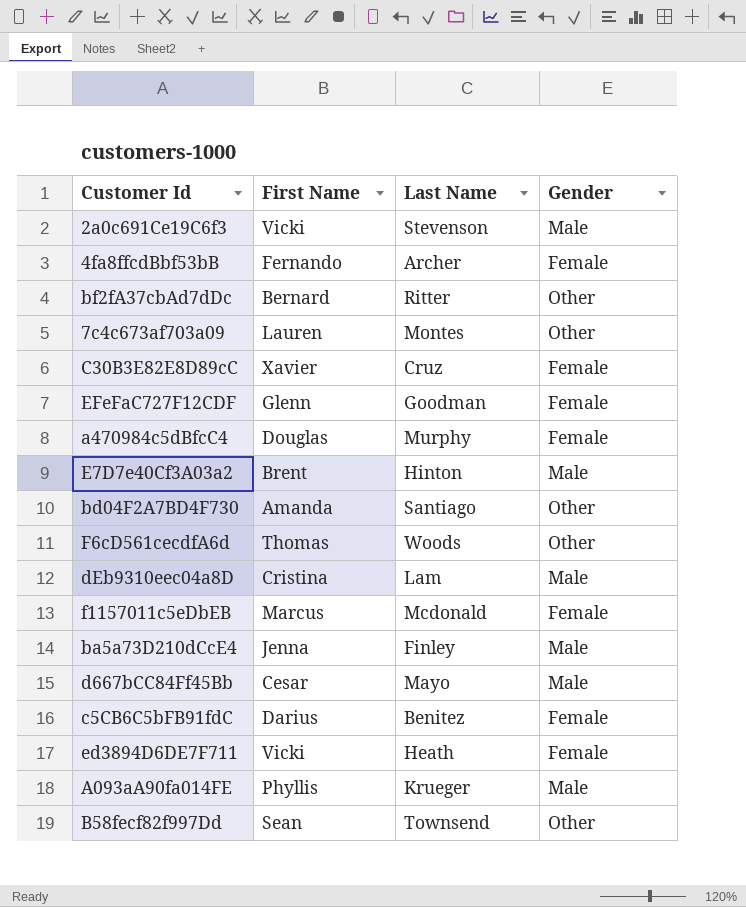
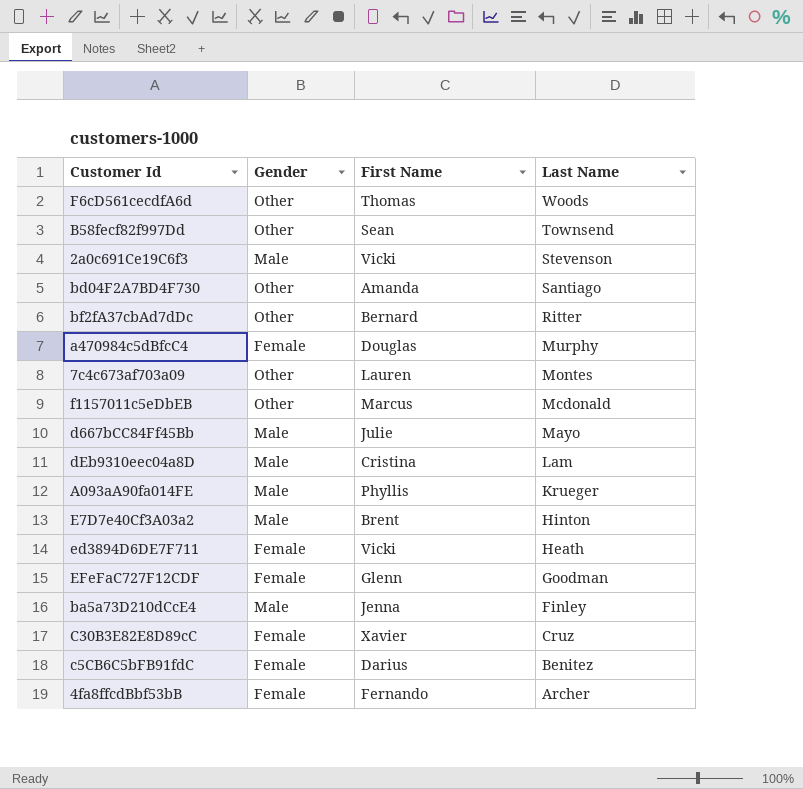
row order: none -> Last Name descending
column Gender | position: 4 -> 2
f1157011c5eDbEB | Gender: Female -> Other
d667bCC84Ff45Bb | First Name: Cesar -> Julie

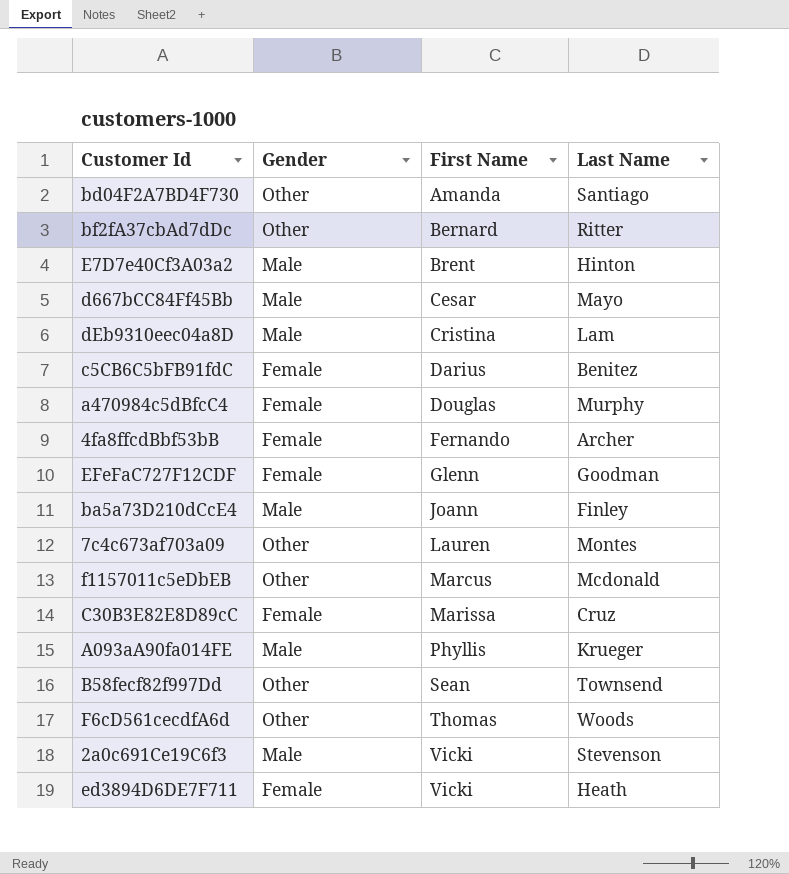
row order: Last Name descending -> First Name ascending
d667bCC84Ff45Bb | First Name: Julie -> Cesar
ba5a73D210dCcE4 | First Name: Jenna -> Joann
C30B3E82E8D89cC | First Name: Xavier -> Marissa

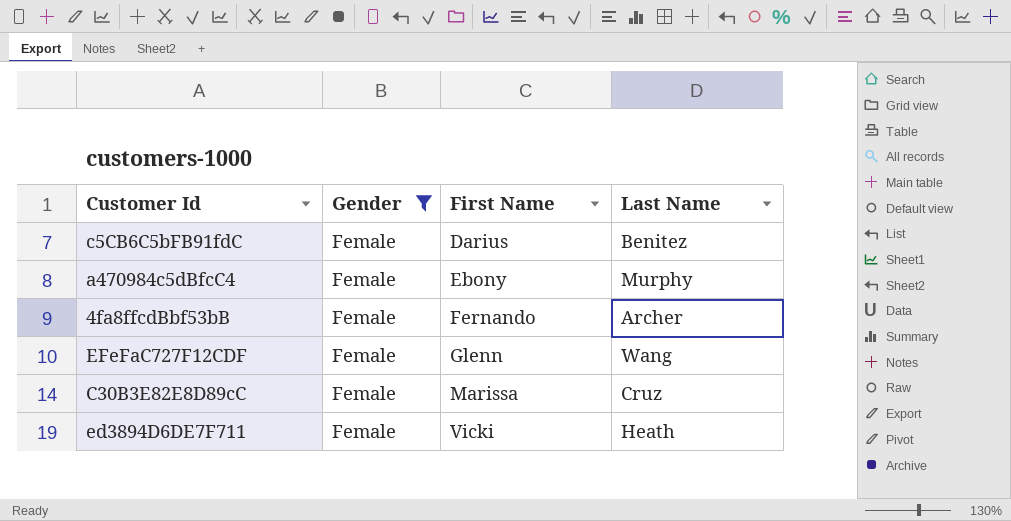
filter: none -> Gender = Female
a470984c5dBfcC4 | First Name: Douglas -> Ebony
EFeFaC727F12CDF | Last Name: Goodman -> Wang

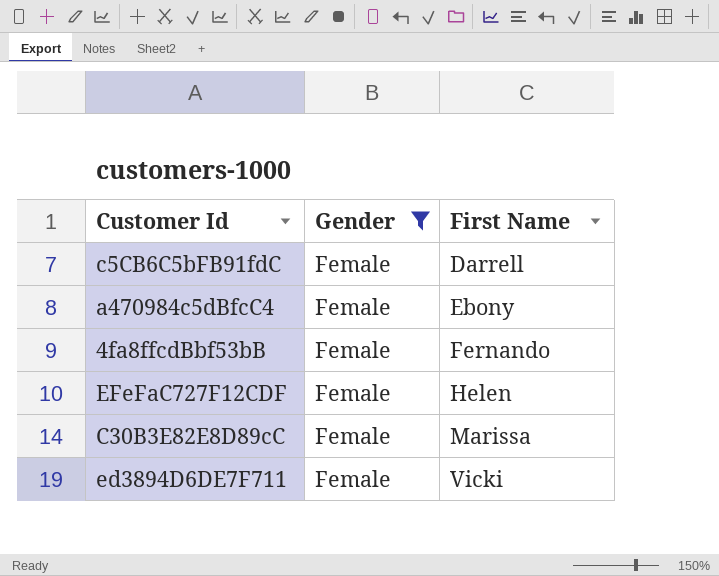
column Last Name | position: 4 -> none
c5CB6C5bFB91fdC | First Name: Darius -> Darrell
EFeFaC727F12CDF | First Name: Glenn -> Helen

